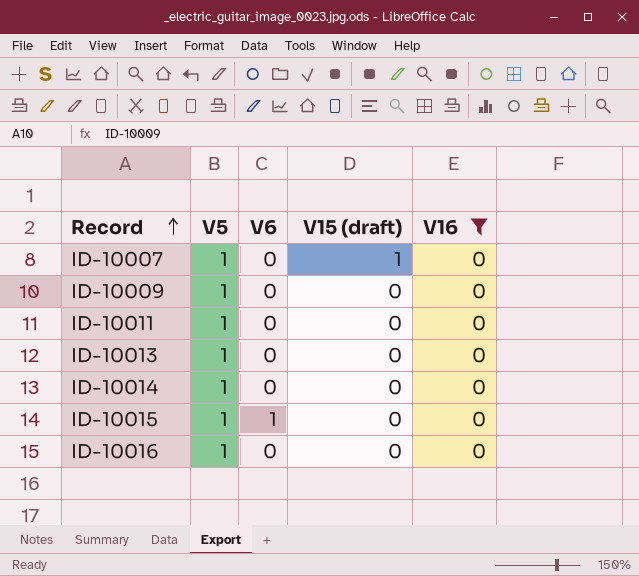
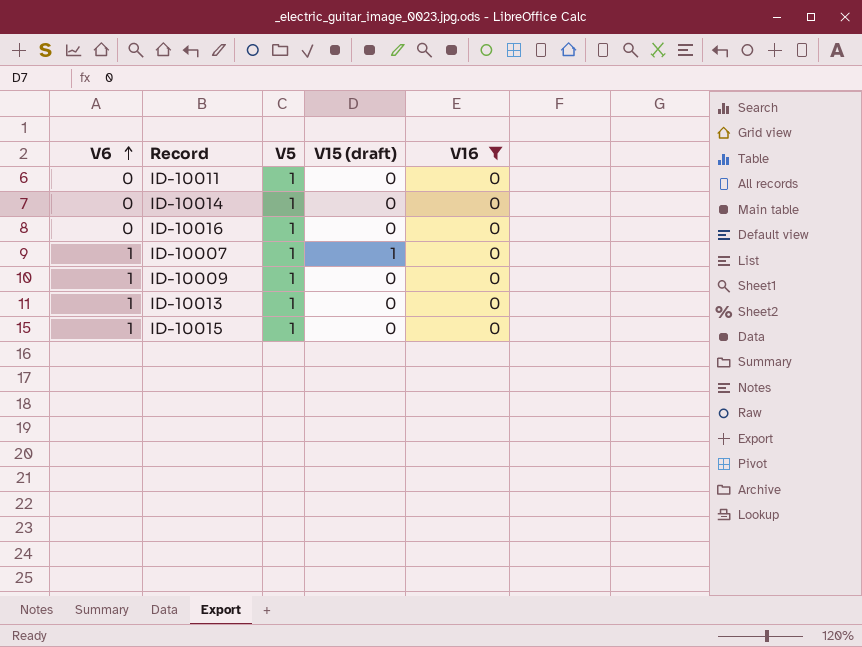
row order: Record ascending -> V6 ascending
column V6 | position: 3 -> 1
ID-10007 | V6: 0 -> 1
ID-10009 | V6: 0 -> 1
ID-10013 | V6: 0 -> 1

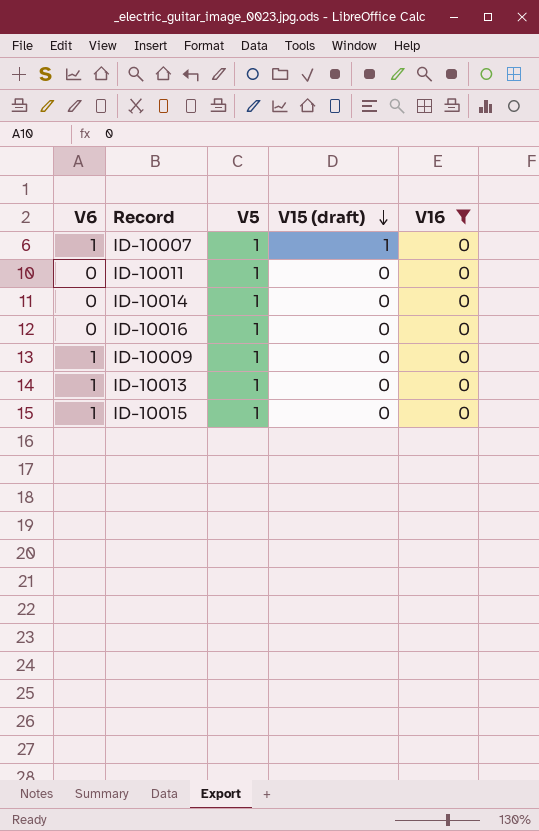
row order: V6 ascending -> V15 (draft) descending

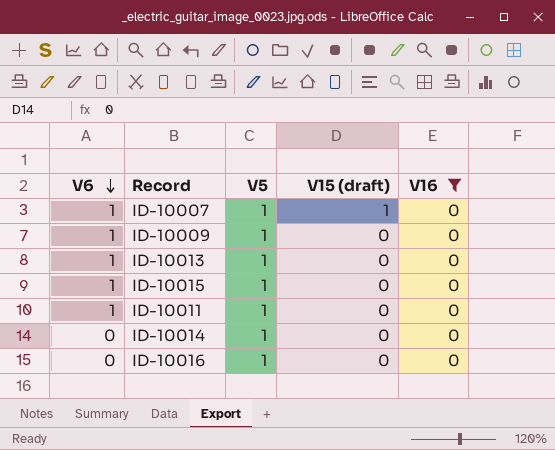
row order: V15 (draft) descending -> V6 descending
ID-10011 | V6: 0 -> 1

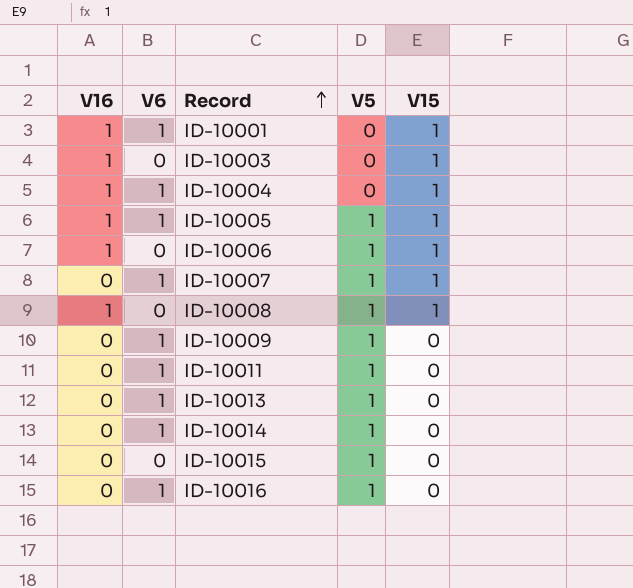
filter: V16 = 0 -> none
row order: V6 descending -> Record ascending
column V16 | position: 5 -> 1
column name: V15 (draft) -> V15
ID-10014 | V6: 0 -> 1
ID-10015 | V6: 1 -> 0
ID-10016 | V6: 0 -> 1

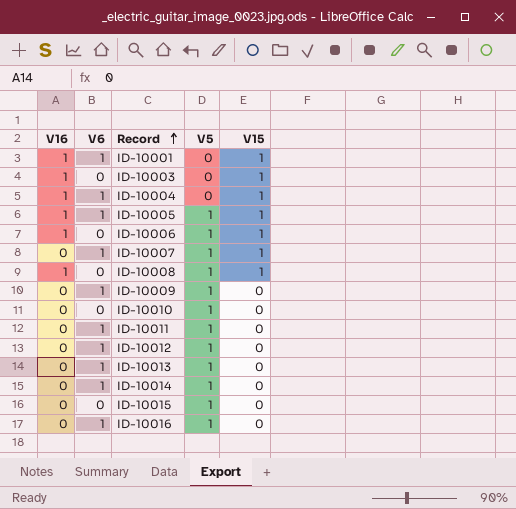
row ID-10010: none -> 0 | 0 | 1 | 0
row ID-10012: none -> 0 | 1 | 1 | 0

